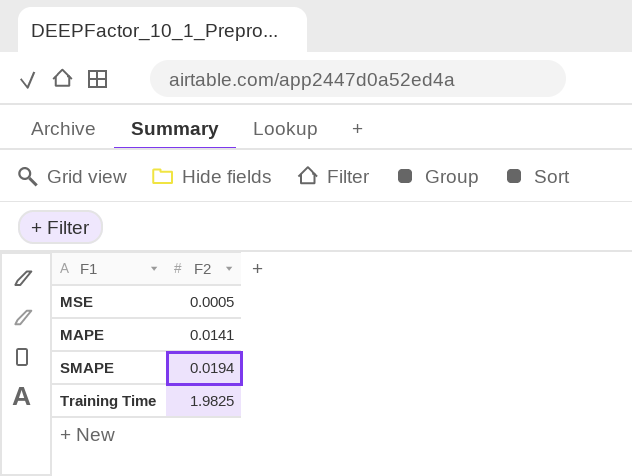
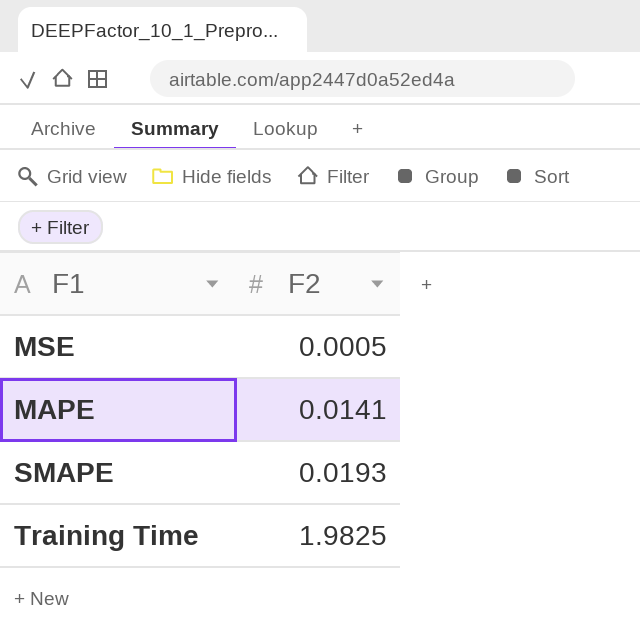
SMAPE | F2: 0.0194 -> 0.0193

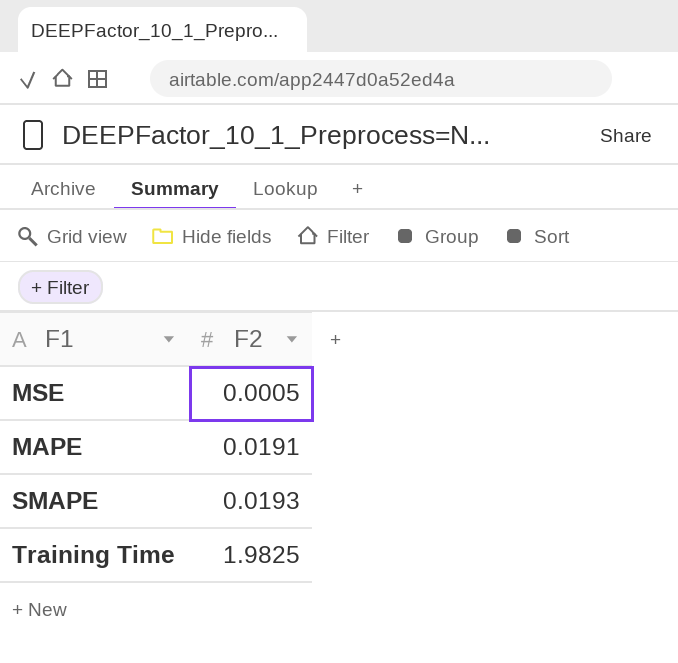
MAPE | F2: 0.0141 -> 0.0191

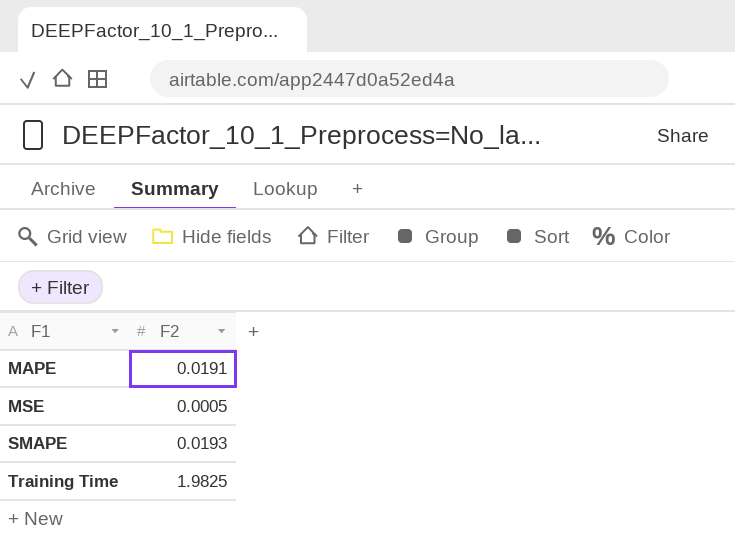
row order: F2 ascending -> F1 ascending

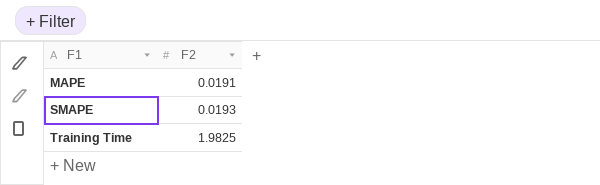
row MSE: 0.0005 -> none

